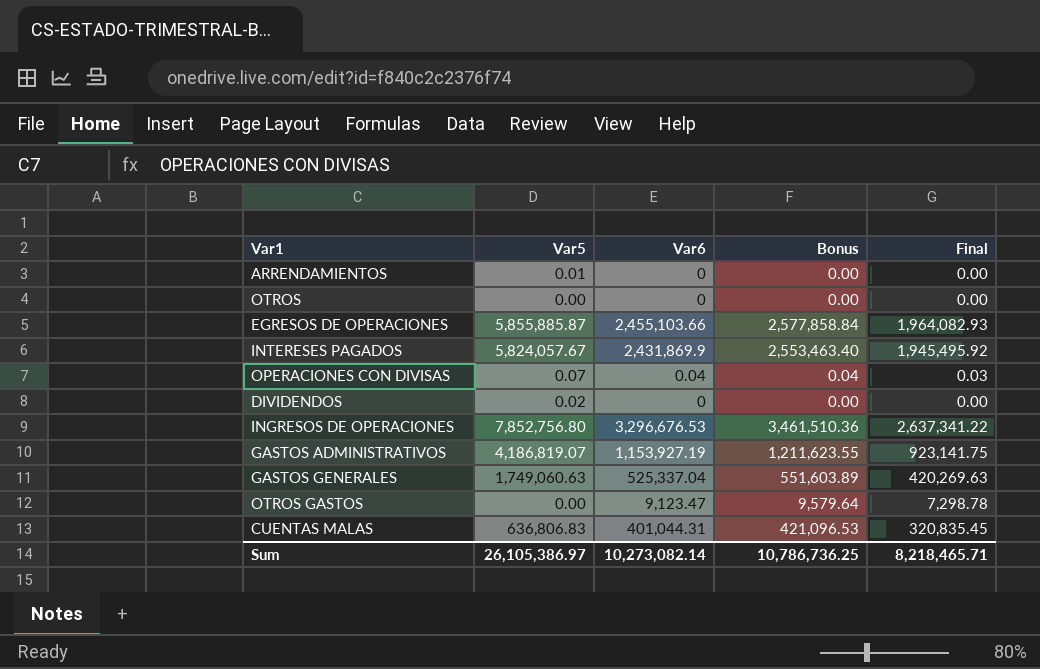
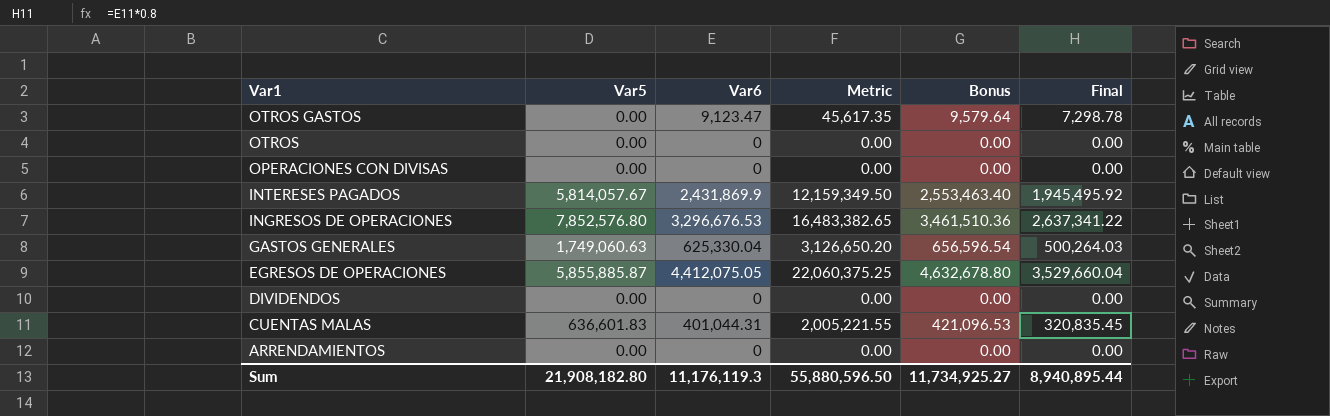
row order: none -> Var1 descending
column Metric | formula: none -> [Var6] * 5
row GASTOS ADMINISTRATIVOS: 4,186,819.07 | 1,153,927.19 | 1,211,623.55 | 923,141.75 -> none
OPERACIONES CON DIVISAS | Var5: 0.07 -> 0.00
OPERACIONES CON DIVISAS | Var6: 0.04 -> 0
OPERACIONES CON DIVISAS | Bonus: 0.04 -> 0.00
OPERACIONES CON DIVISAS | Final: 0.03 -> 0.00
INTERESES PAGADOS | Var5: 5,824,057.67 -> 5,814,057.67
INGRESOS DE OPERACIONES | Var5: 7,852,756.80 -> 7,852,576.80
GASTOS GENERALES | Var6: 525,337.04 -> 625,330.04
GASTOS GENERALES | Bonus: 551,603.89 -> 656,596.54
GASTOS GENERALES | Final: 420,269.63 -> 500,264.03
EGRESOS DE OPERACIONES | Var6: 2,455,103.66 -> 4,412,075.05
EGRESOS DE OPERACIONES | Bonus: 2,577,858.84 -> 4,632,678.80
EGRESOS DE OPERACIONES | Final: 1,964,082.93 -> 3,529,660.04
DIVIDENDOS | Var5: 0.02 -> 0.00
CUENTAS MALAS | Var5: 636,806.83 -> 636,601.83
ARRENDAMIENTOS | Var5: 0.01 -> 0.00
Sum | Var5: 26,105,386.97 -> 21,908,182.80
Sum | Var6: 10,273,082.14 -> 11,176,119.3
Sum | Bonus: 10,786,736.25 -> 11,734,925.27
Sum | Final: 8,218,465.71 -> 8,940,895.44

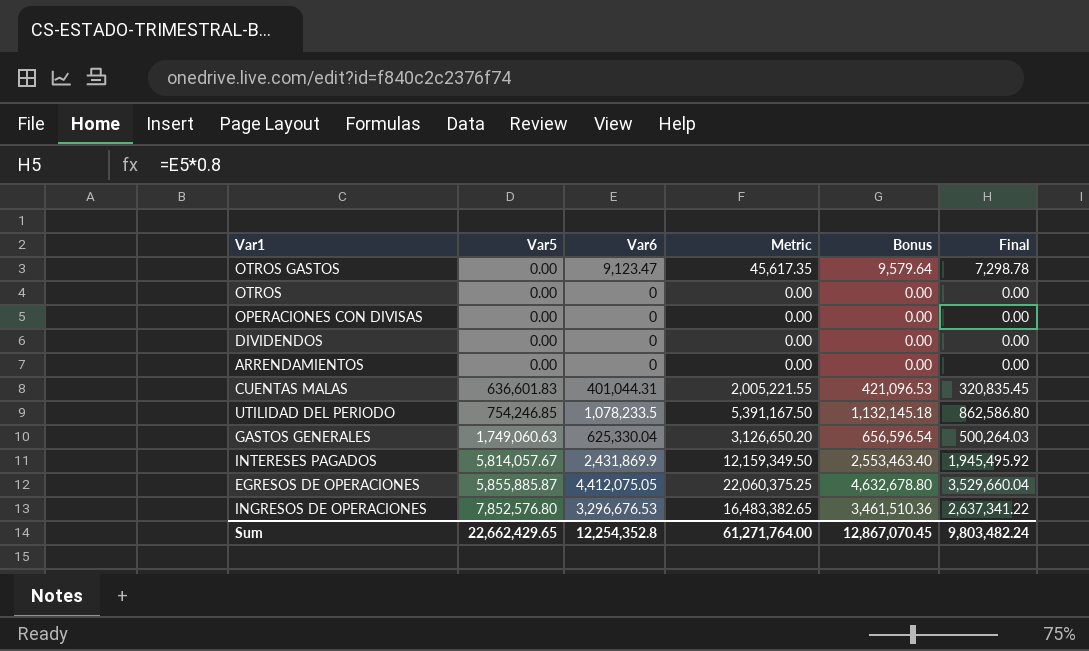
row order: Var1 descending -> Var5 ascending
row UTILIDAD DEL PERIODO: none -> 754,246.85 | 1,078,233.5 | 5,391,167.50 | 1,132,145.18 | 862,586.80
Sum | Var5: 21,908,182.80 -> 22,662,429.65
Sum | Var6: 11,176,119.3 -> 12,254,352.8
Sum | Metric: 55,880,596.50 -> 61,271,764.00
Sum | Bonus: 11,734,925.27 -> 12,867,070.45
Sum | Final: 8,940,895.44 -> 9,803,482.24

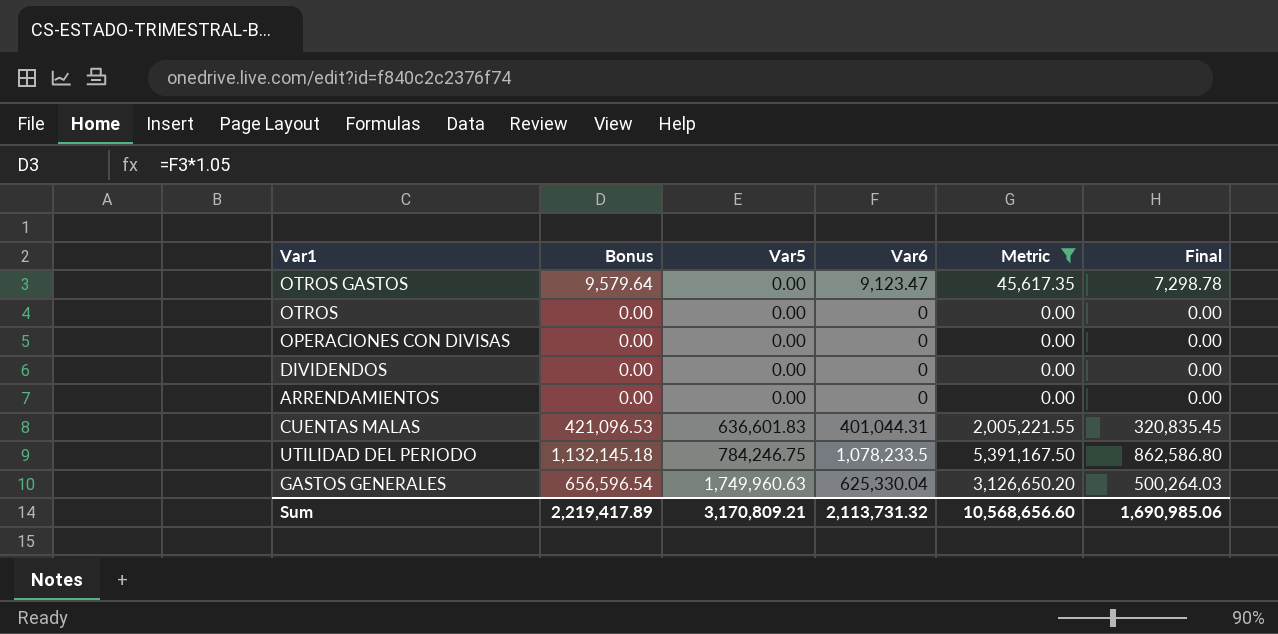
filter: none -> Metric <= 5,391,167.50
column Bonus | position: 5 -> 2
UTILIDAD DEL PERIODO | Var5: 754,246.85 -> 784,246.75
GASTOS GENERALES | Var5: 1,749,060.63 -> 1,749,960.63
Sum | Bonus: 12,867,070.45 -> 2,219,417.89
Sum | Var5: 22,662,429.65 -> 3,170,809.21
Sum | Var6: 12,254,352.8 -> 2,113,731.32
Sum | Metric: 61,271,764.00 -> 10,568,656.60
Sum | Final: 9,803,482.24 -> 1,690,985.06

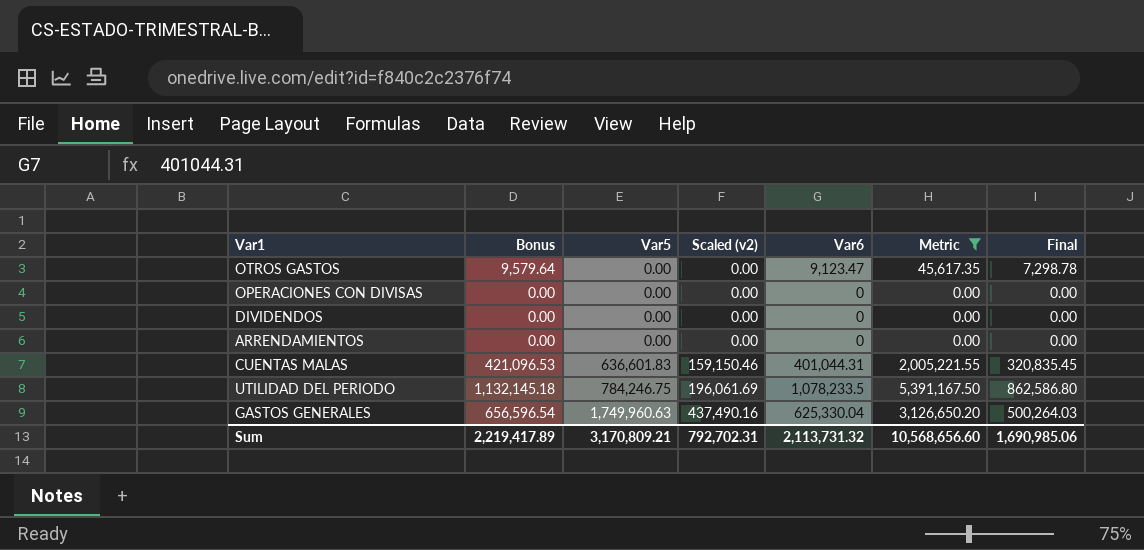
column Scaled (v2) | formula: none -> [Var5] * 0.25
row OTROS: 0.00 | 0.00 | 0 | 0.00 | 0.00 -> none

